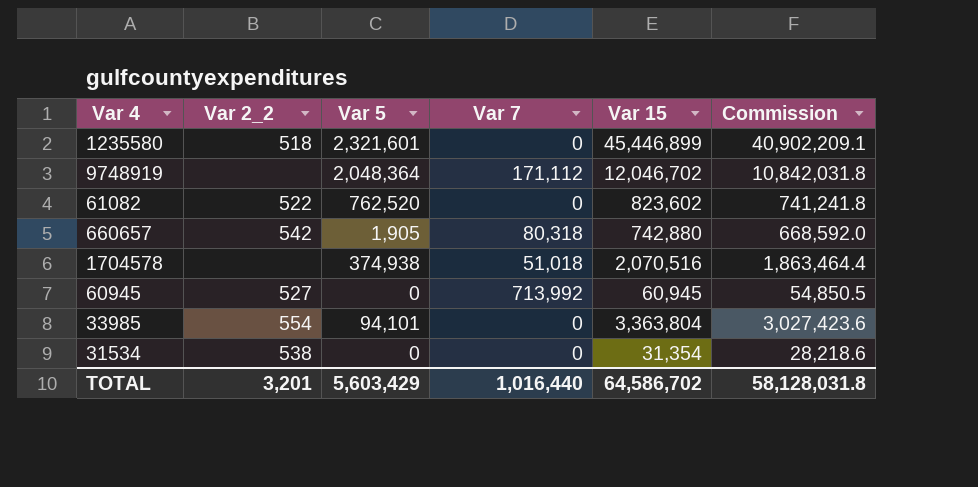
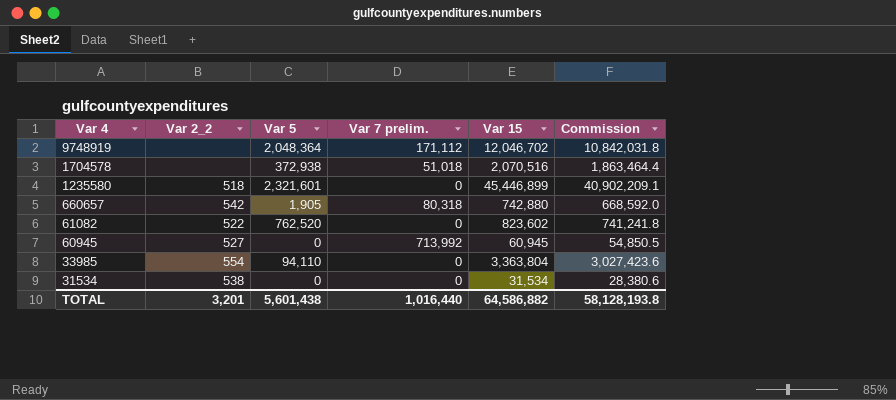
row order: none -> Var 4 descending
column name: Var 7 -> Var 7 prelim.
1704578 | Var 5: 374,938 -> 372,938
33985 | Var 5: 94,101 -> 94,110
31534 | Var 15: 31,354 -> 31,534
31534 | Commission: 28,218.6 -> 28,380.6
TOTAL | Var 5: 5,603,429 -> 5,601,438
TOTAL | Var 15: 64,586,702 -> 64,586,882
TOTAL | Commission: 58,128,031.8 -> 58,128,193.8

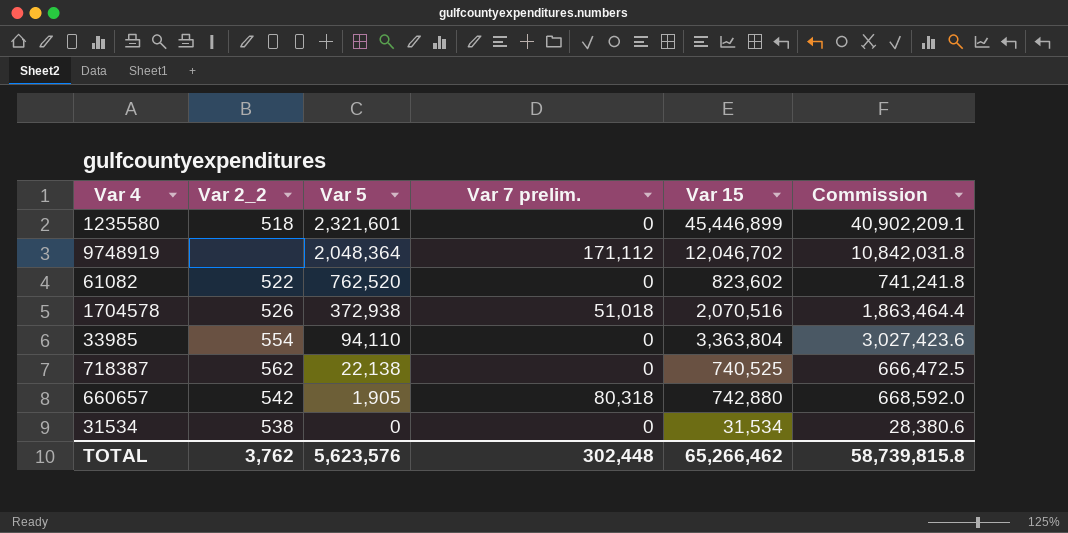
row order: Var 4 descending -> Var 5 descending
row 60945: 527 | 0 | 713,992 | 60,945 | 54,850.5 -> none
1704578 | Var 2_2: none -> 526
row 718387: none -> 562 | 22,138 | 0 | 740,525 | 666,472.5
TOTAL | Var 2_2: 3,201 -> 3,762
TOTAL | Var 5: 5,601,438 -> 5,623,576
TOTAL | Var 7 prelim.: 1,016,440 -> 302,448
TOTAL | Var 15: 64,586,882 -> 65,266,462
TOTAL | Commission: 58,128,193.8 -> 58,739,815.8

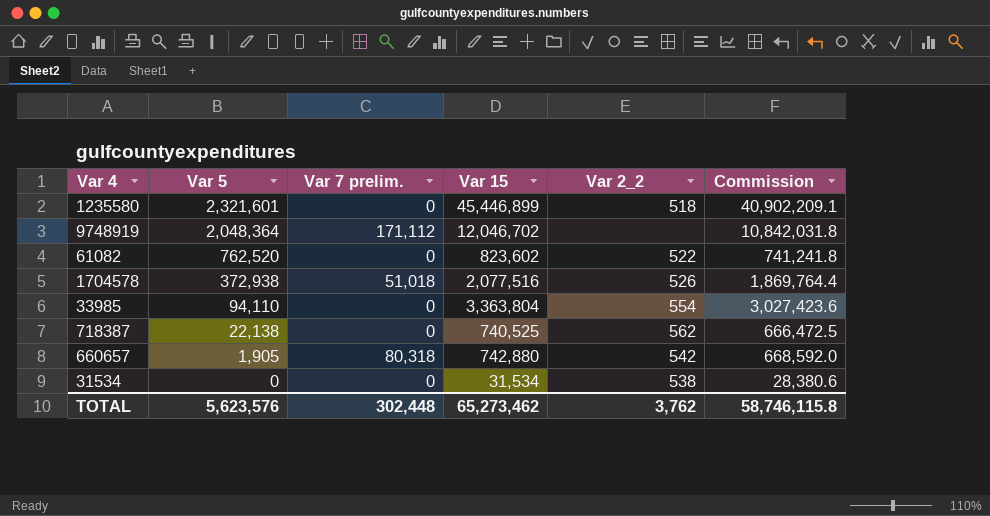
column Var 2_2 | position: 2 -> 5
1704578 | Var 15: 2,070,516 -> 2,077,516
1704578 | Commission: 1,863,464.4 -> 1,869,764.4
TOTAL | Var 15: 65,266,462 -> 65,273,462
TOTAL | Commission: 58,739,815.8 -> 58,746,115.8

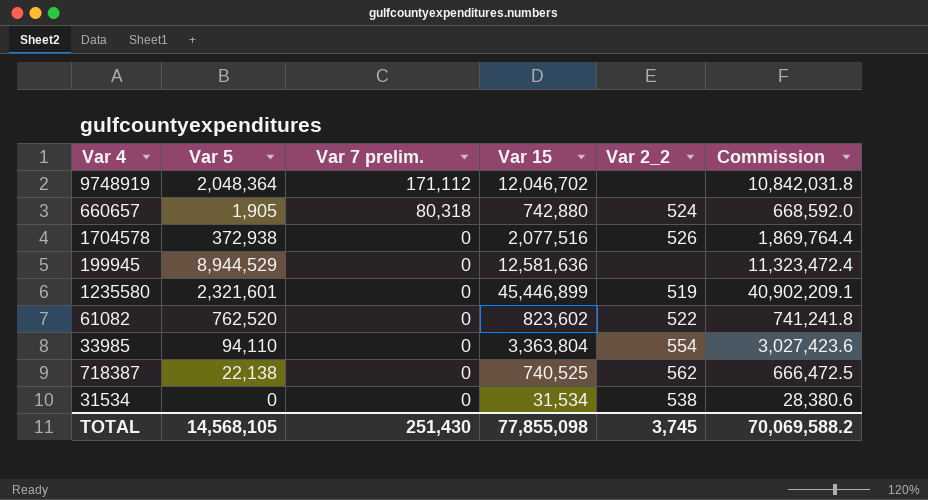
row order: Var 5 descending -> Var 7 prelim. descending
660657 | Var 2_2: 542 -> 524
1704578 | Var 7 prelim.: 51,018 -> 0
row 199945: none -> 8,944,529 | 0 | 12,581,636 | none | 11,323,472.4
1235580 | Var 2_2: 518 -> 519
TOTAL | Var 5: 5,623,576 -> 14,568,105
TOTAL | Var 7 prelim.: 302,448 -> 251,430
TOTAL | Var 15: 65,273,462 -> 77,855,098
TOTAL | Var 2_2: 3,762 -> 3,745
TOTAL | Commission: 58,746,115.8 -> 70,069,588.2

